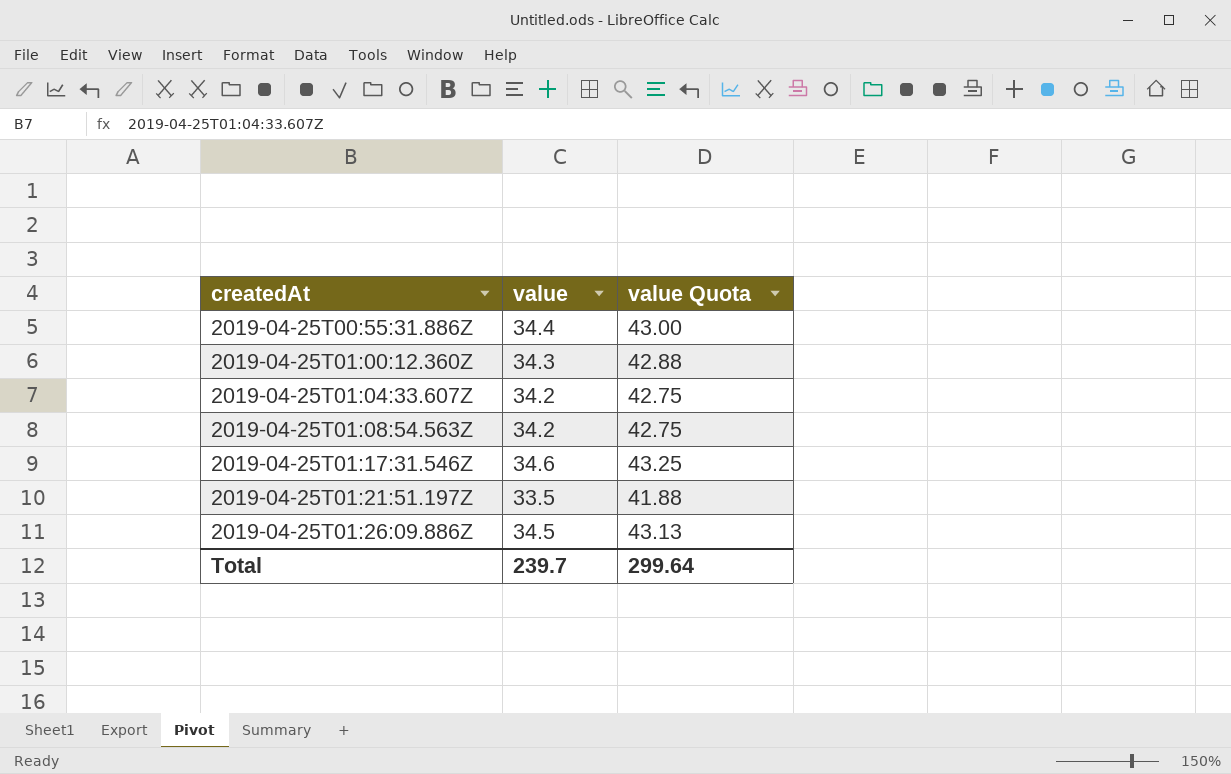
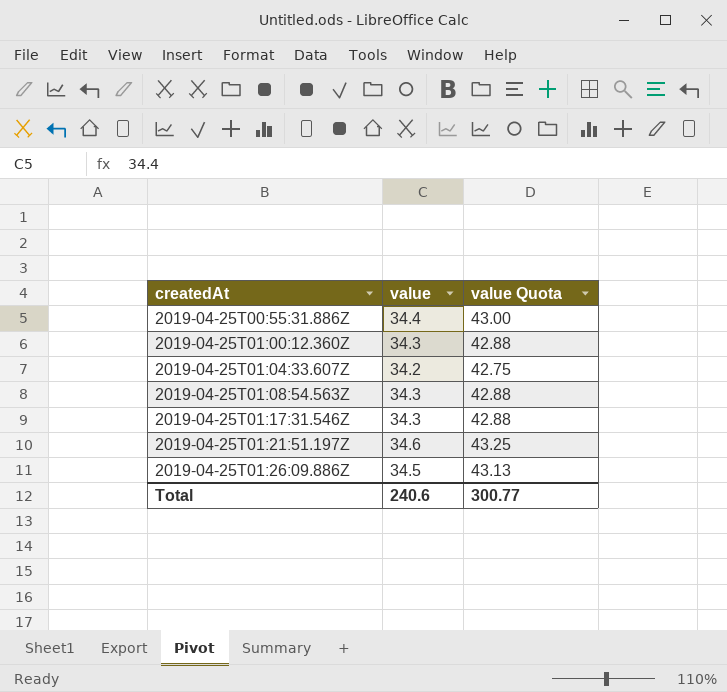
2019-04-25T01:08:54.563Z | value: 34.2 -> 34.3
2019-04-25T01:08:54.563Z | value Quota: 42.75 -> 42.88
2019-04-25T01:17:31.546Z | value: 34.6 -> 34.3
2019-04-25T01:17:31.546Z | value Quota: 43.25 -> 42.88
2019-04-25T01:21:51.197Z | value: 33.5 -> 34.6
2019-04-25T01:21:51.197Z | value Quota: 41.88 -> 43.25
Total | value: 239.7 -> 240.6
Total | value Quota: 299.64 -> 300.77

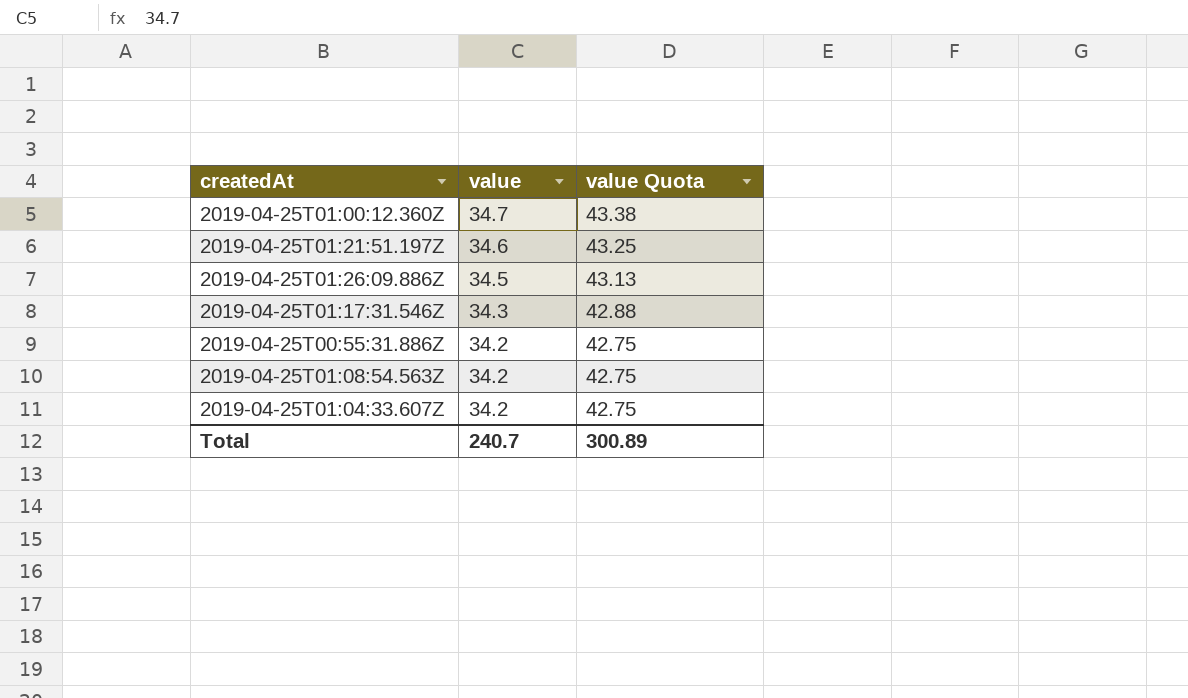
row order: createdAt ascending -> value descending
2019-04-25T01:00:12.360Z | value: 34.3 -> 34.7
2019-04-25T01:00:12.360Z | value Quota: 42.88 -> 43.38
2019-04-25T00:55:31.886Z | value: 34.4 -> 34.2
2019-04-25T00:55:31.886Z | value Quota: 43.00 -> 42.75
2019-04-25T01:08:54.563Z | value: 34.3 -> 34.2
2019-04-25T01:08:54.563Z | value Quota: 42.88 -> 42.75
Total | value: 240.6 -> 240.7
Total | value Quota: 300.77 -> 300.89

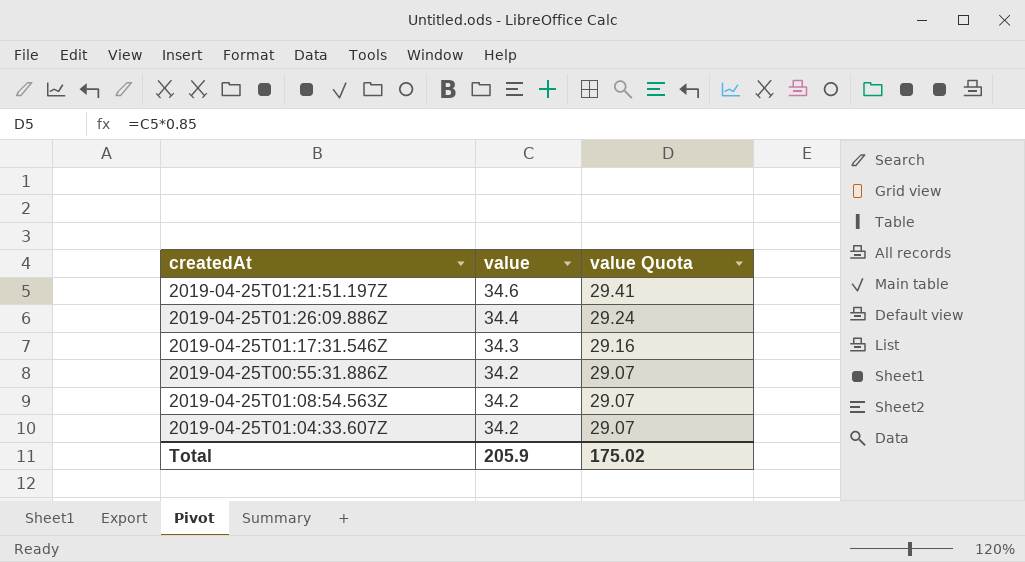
column value Quota | formula: [value] * 1.25 -> [value] * 0.85
row 2019-04-25T01:00:12.360Z: 34.7 | 43.38 -> none
2019-04-25T01:26:09.886Z | value: 34.5 -> 34.4
Total | value: 240.7 -> 205.9
Total | value Quota: 300.89 -> 175.02

